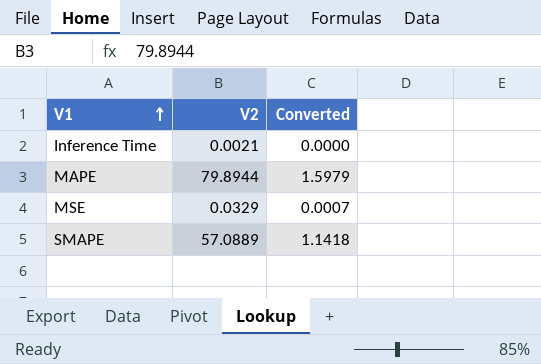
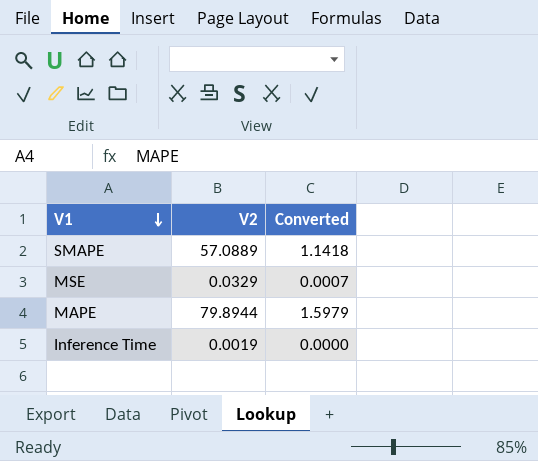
row order: V1 ascending -> V1 descending
Inference Time | V2: 0.0021 -> 0.0019

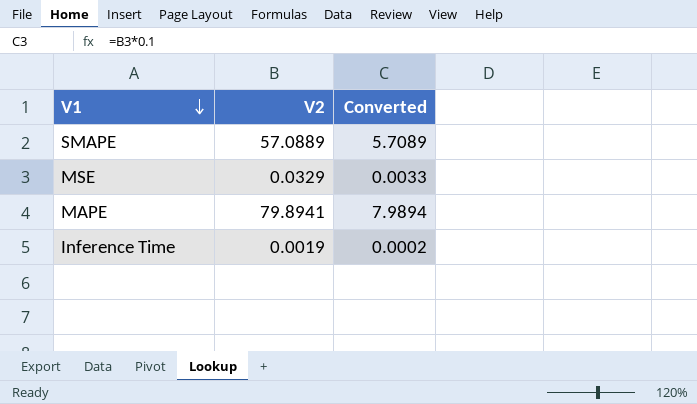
column Converted | formula: [V2] * 0.02 -> [V2] * 0.1
MAPE | V2: 79.8944 -> 79.8941

